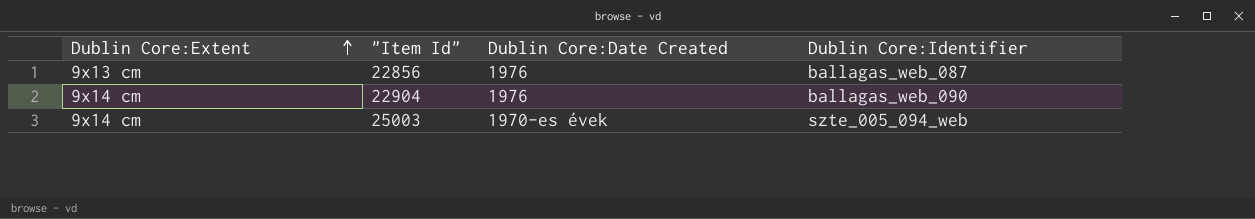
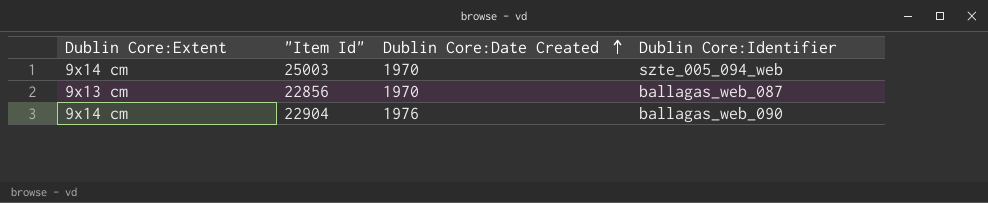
row order: Dublin Core:Extent ascending -> Dublin Core:Date Created ascending
25003 | Dublin Core:Date Created: 1970-es évek -> 1970
22856 | Dublin Core:Date Created: 1976 -> 1970

